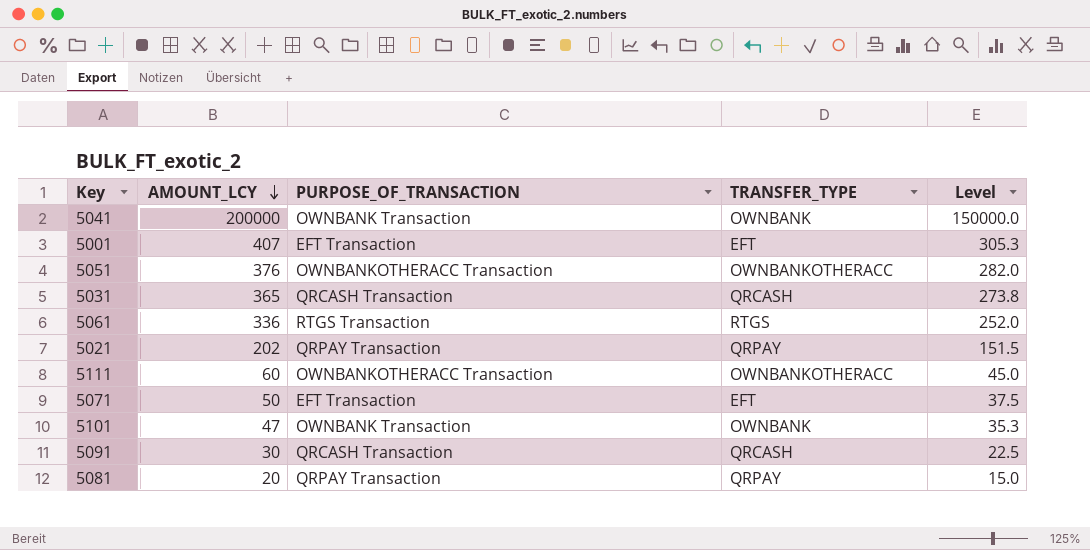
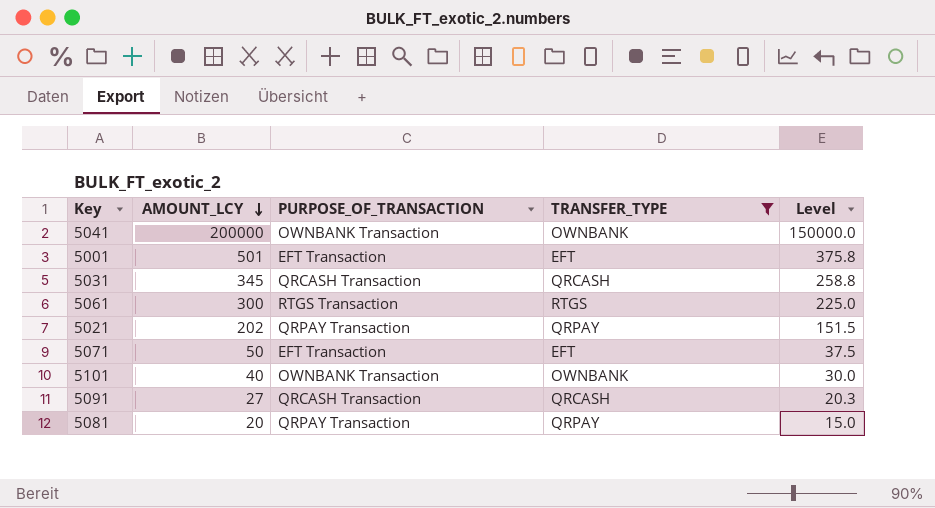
filter: none -> TRANSFER_TYPE != OWNBANKOTHERACC
5001 | AMOUNT_LCY: 407 -> 501
5001 | Level: 305.3 -> 375.8
5031 | AMOUNT_LCY: 365 -> 345
5031 | Level: 273.8 -> 258.8
5061 | AMOUNT_LCY: 336 -> 300
5061 | Level: 252.0 -> 225.0
5101 | AMOUNT_LCY: 47 -> 40
5101 | Level: 35.3 -> 30.0
5091 | AMOUNT_LCY: 30 -> 27
5091 | Level: 22.5 -> 20.3

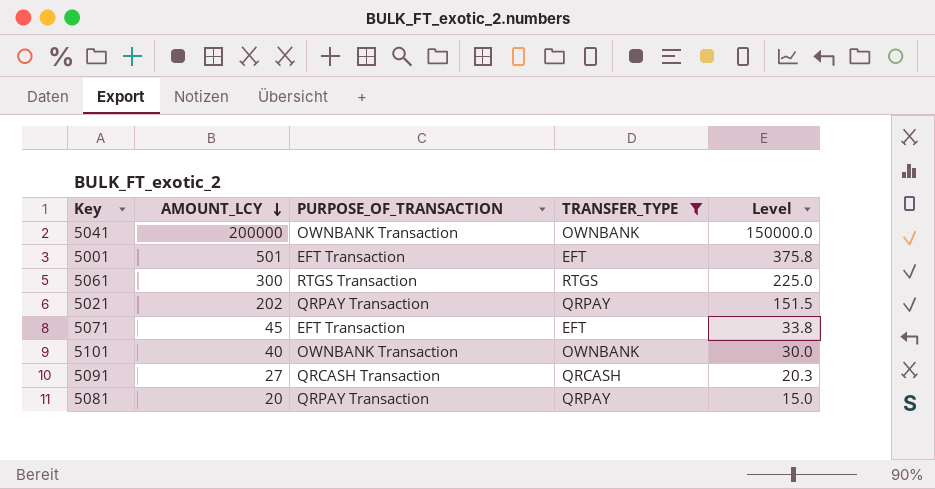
row 5031: 345 | QRCASH Transaction | QRCASH | 258.8 -> none
5071 | AMOUNT_LCY: 50 -> 45
5071 | Level: 37.5 -> 33.8

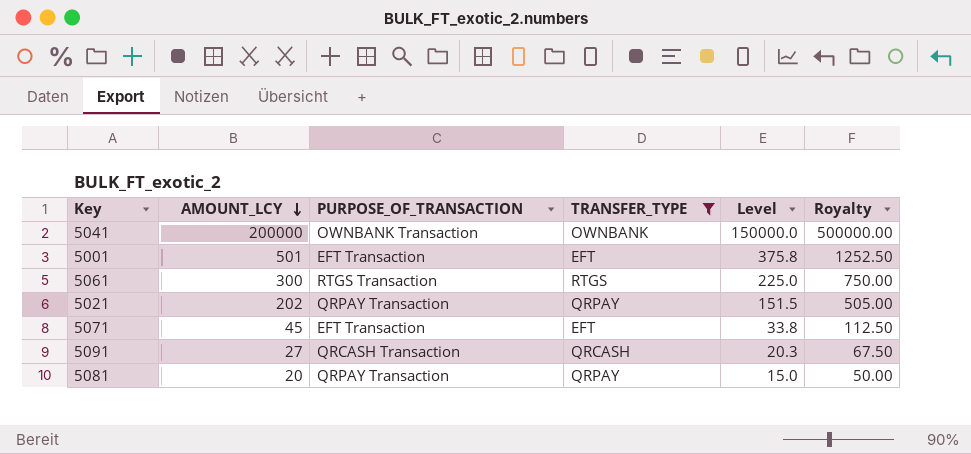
column Royalty | formula: none -> [AMOUNT_LCY] * 2.5
row 5101: 40 | OWNBANK Transaction | OWNBANK | 30.0 -> none

